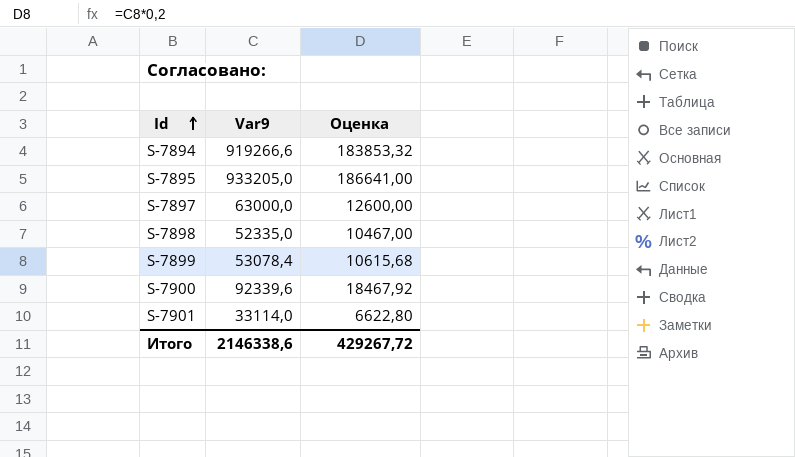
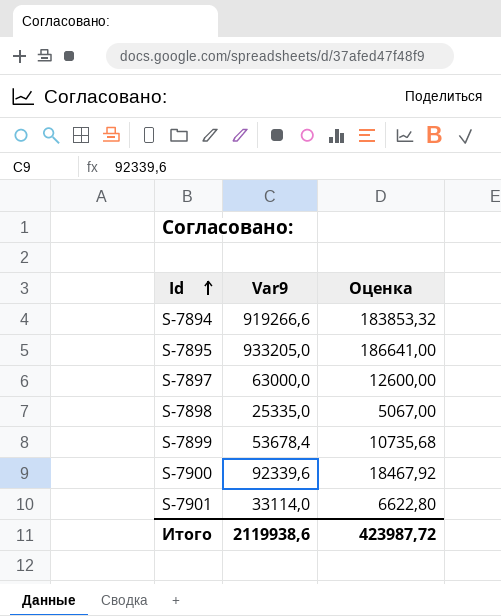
S-7898 | Var9: 52335,0 -> 25335,0
S-7898 | Оценка: 10467,00 -> 5067,00
S-7899 | Var9: 53078,4 -> 53678,4
S-7899 | Оценка: 10615,68 -> 10735,68
Итого | Var9: 2146338,6 -> 2119938,6
Итого | Оценка: 429267,72 -> 423987,72

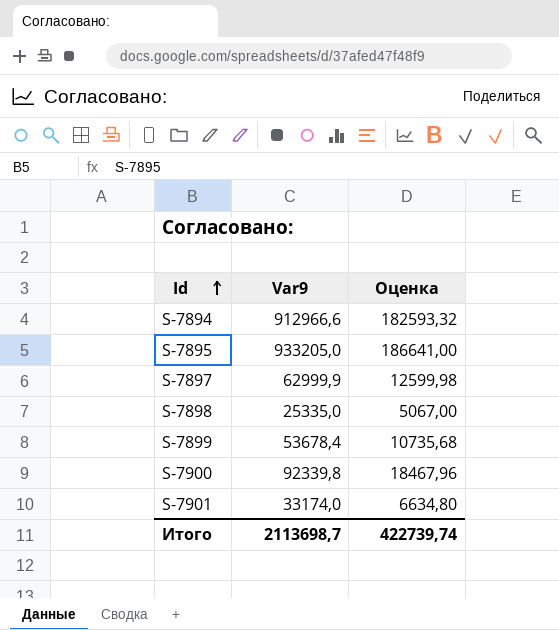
S-7894 | Var9: 919266,6 -> 912966,6
S-7894 | Оценка: 183853,32 -> 182593,32
S-7897 | Var9: 63000,0 -> 62999,9
S-7897 | Оценка: 12600,00 -> 12599,98
S-7900 | Var9: 92339,6 -> 92339,8
S-7900 | Оценка: 18467,92 -> 18467,96
S-7901 | Var9: 33114,0 -> 33174,0
S-7901 | Оценка: 6622,80 -> 6634,80
Итого | Var9: 2119938,6 -> 2113698,7
Итого | Оценка: 423987,72 -> 422739,74

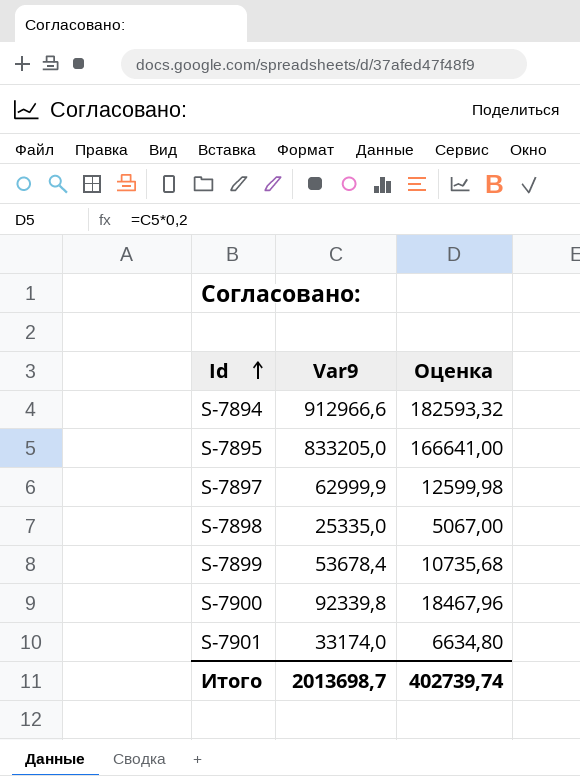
S-7895 | Var9: 933205,0 -> 833205,0
S-7895 | Оценка: 186641,00 -> 166641,00
Итого | Var9: 2113698,7 -> 2013698,7
Итого | Оценка: 422739,74 -> 402739,74

